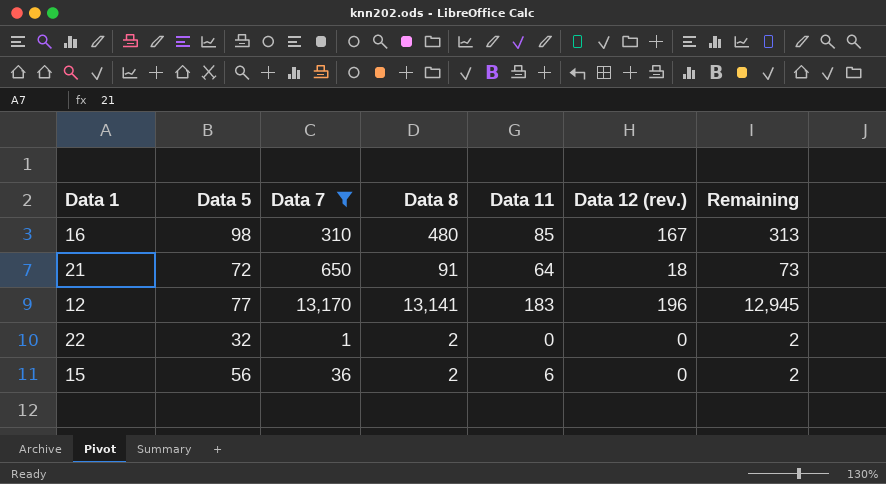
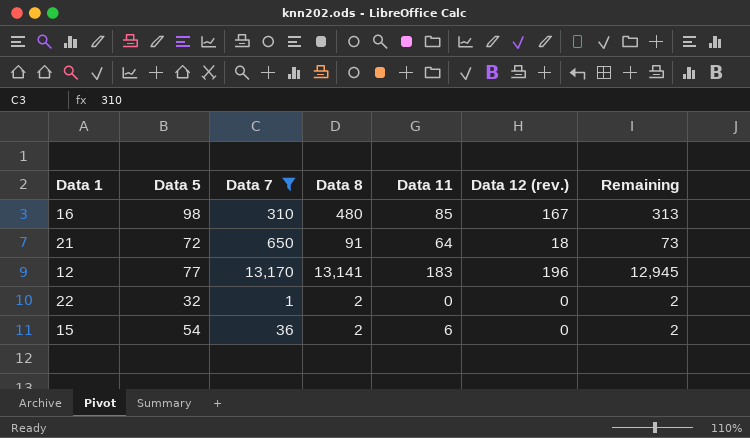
15 | Data 5: 56 -> 54

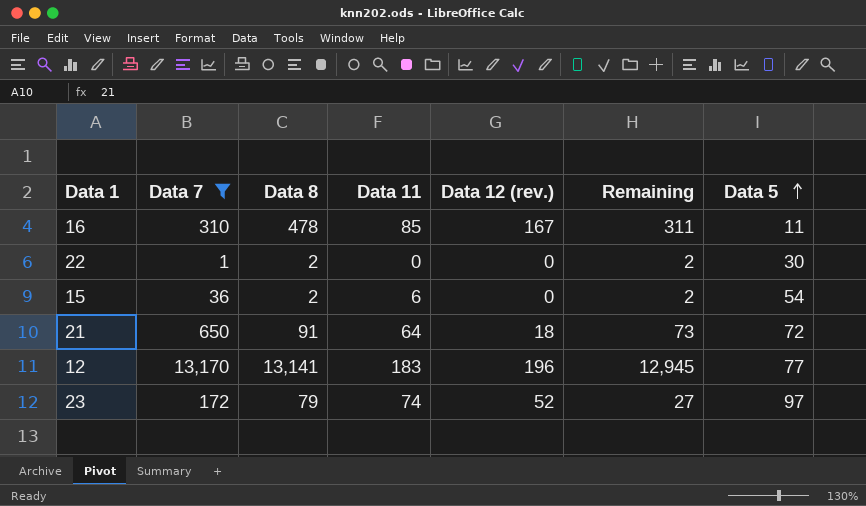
row order: none -> Data 5 ascending
column Data 5 | position: 2 -> 7
16 | Data 8: 480 -> 478
16 | Remaining: 313 -> 311
16 | Data 5: 98 -> 11
22 | Data 5: 32 -> 30
row 23: none -> 172 | 79 | 74 | 52 | 27 | 97

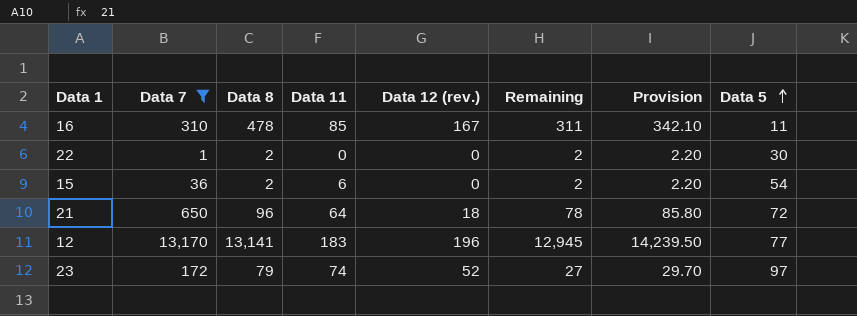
column Provision | formula: none -> [Remaining] * 1.1
21 | Data 8: 91 -> 96
21 | Remaining: 73 -> 78

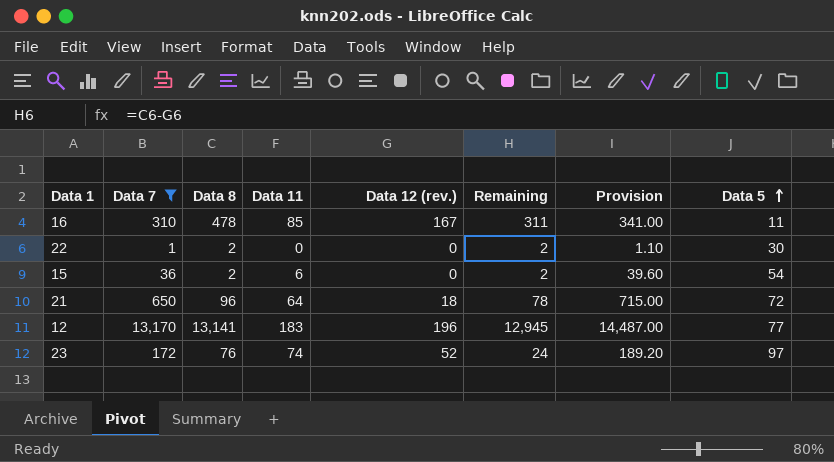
column Provision | formula: [Remaining] * 1.1 -> [Data 7] * 1.1
23 | Data 8: 79 -> 76
23 | Remaining: 27 -> 24

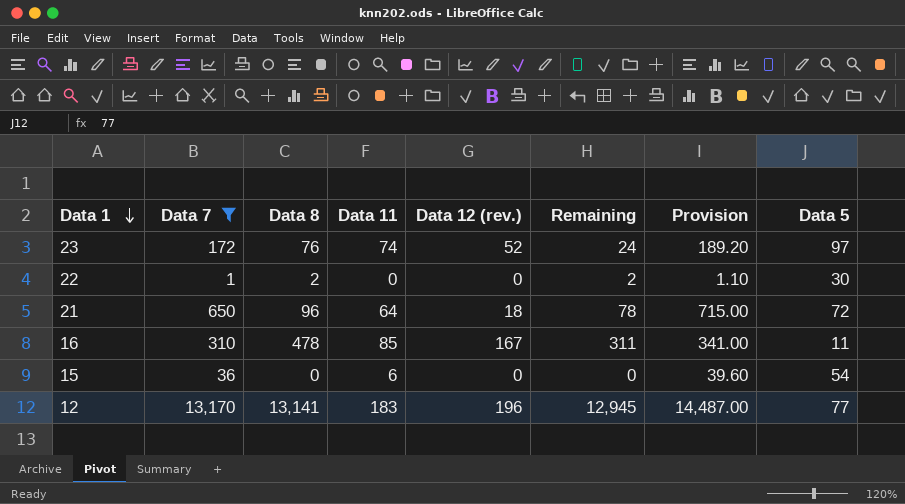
row order: Data 5 ascending -> Data 1 descending
15 | Data 8: 2 -> 0
15 | Remaining: 2 -> 0

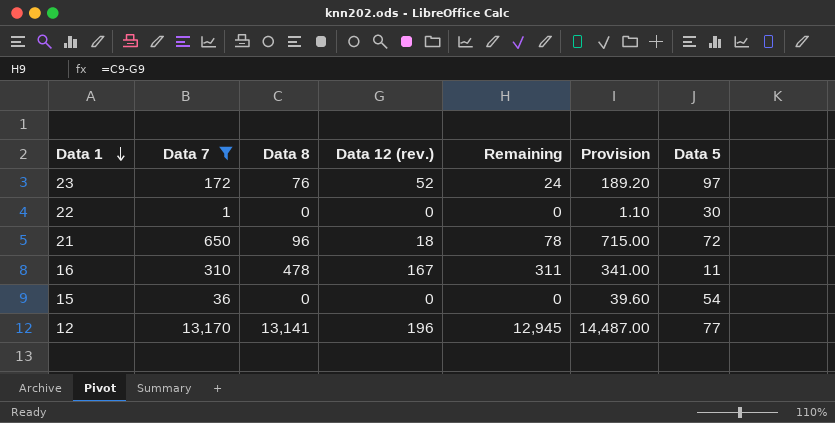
column Data 11 | position: 4 -> none
22 | Data 8: 2 -> 0
22 | Remaining: 2 -> 0

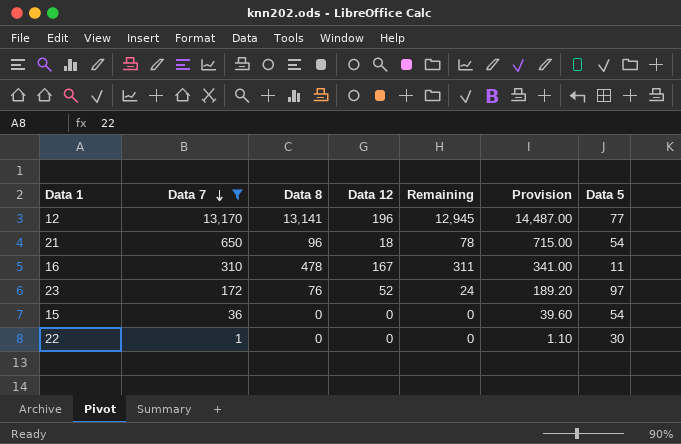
row order: Data 1 descending -> Data 7 descending
column name: Data 12 (rev.) -> Data 12
21 | Data 5: 72 -> 54

